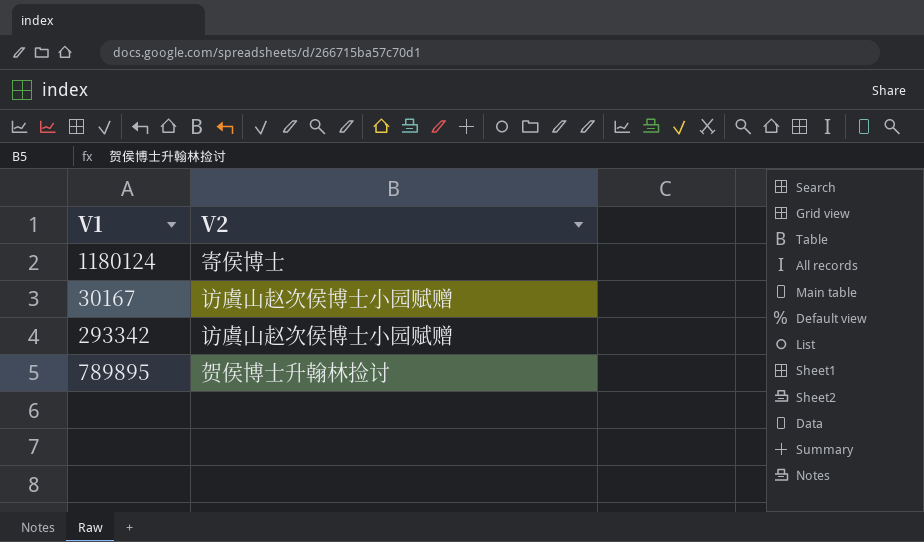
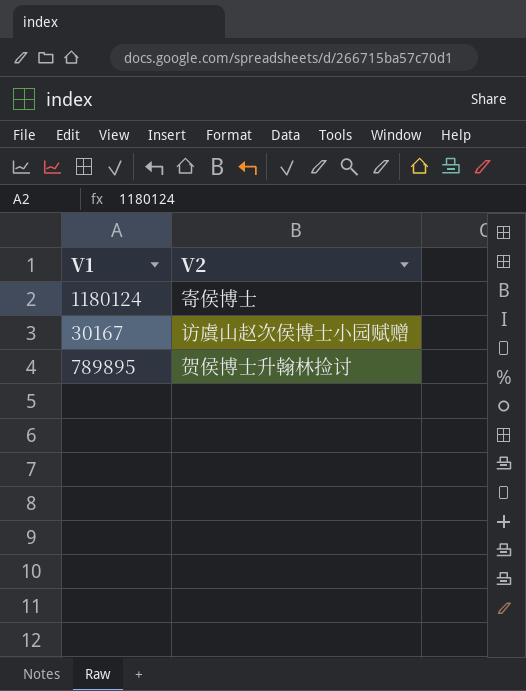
row 293342: 访虞山赵次侯博士小园赋赠 -> none

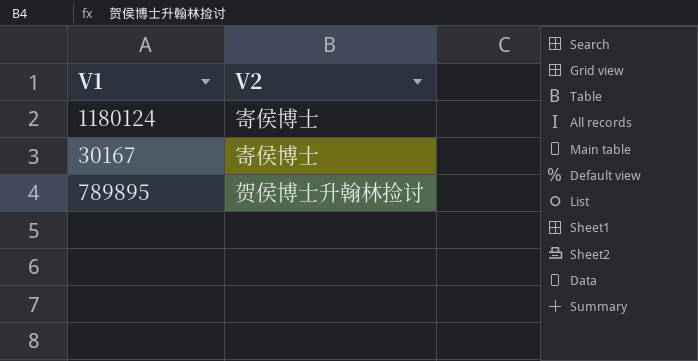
30167 | V2: 访虞山赵次侯博士小园赋赠 -> 寄侯博士

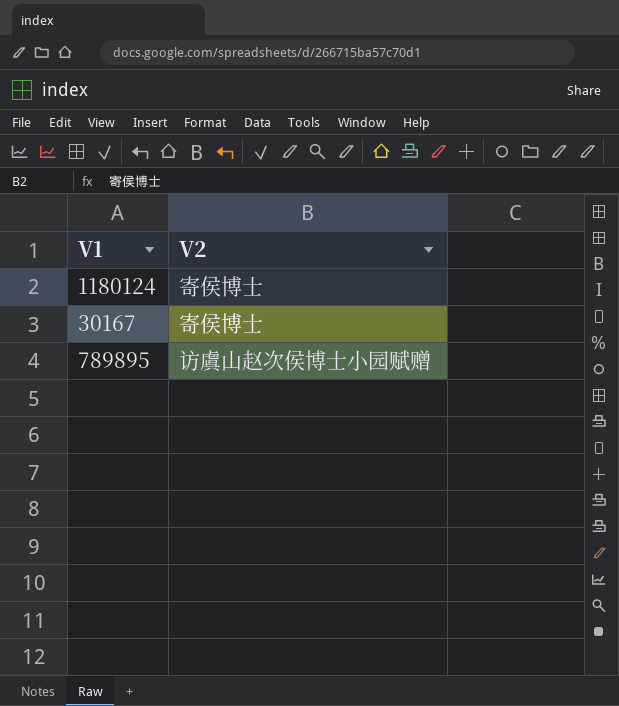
789895 | V2: 贺侯博士升翰林捡讨 -> 访虞山赵次侯博士小园赋赠

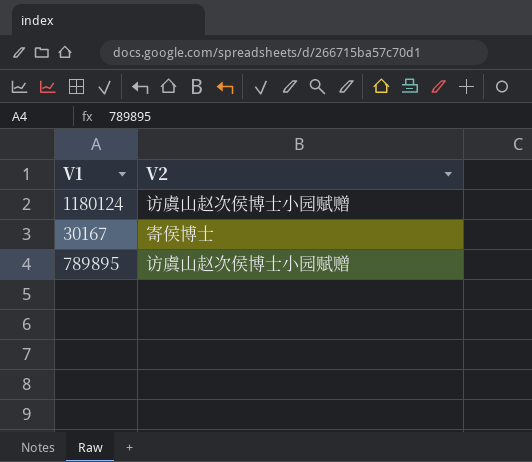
1180124 | V2: 寄侯博士 -> 访虞山赵次侯博士小园赋赠

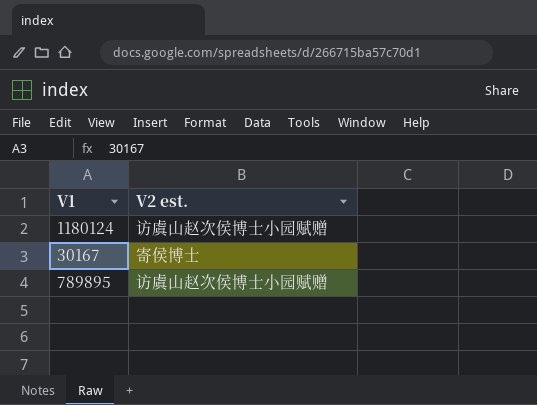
column name: V2 -> V2 est.

